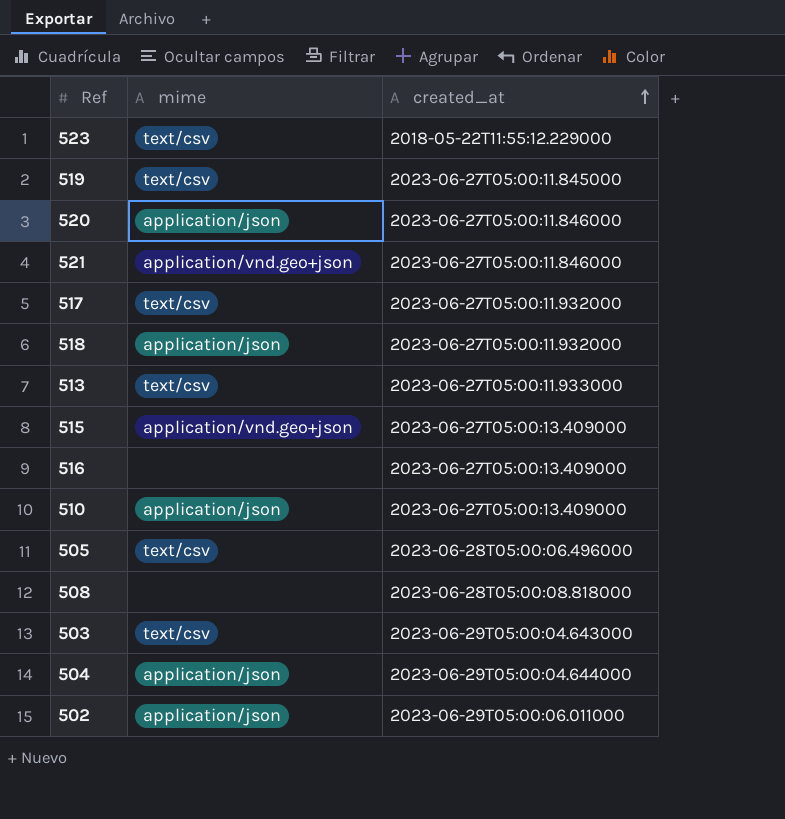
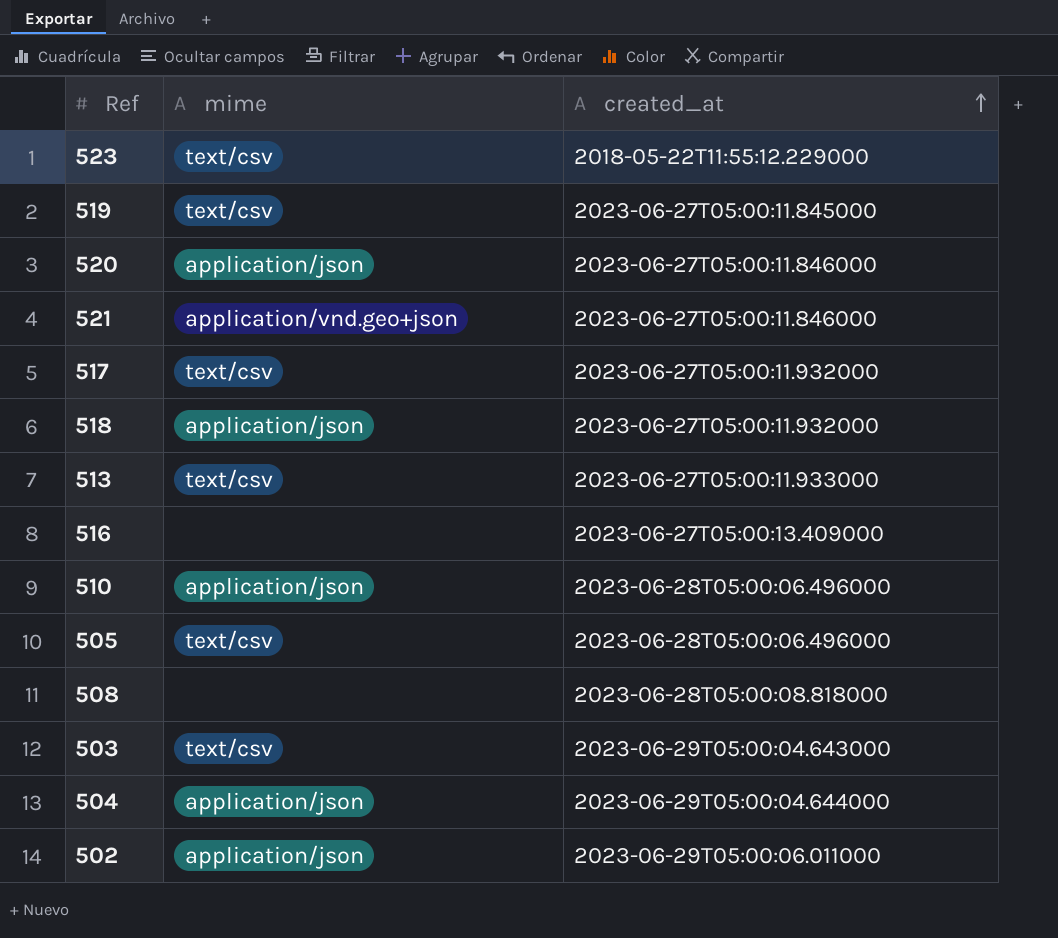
row 515: application/vnd.geo+json | 2023-06-27T05:00:13.409000 -> none
510 | created_at: 2023-06-27T05:00:13.409000 -> 2023-06-28T05:00:06.496000

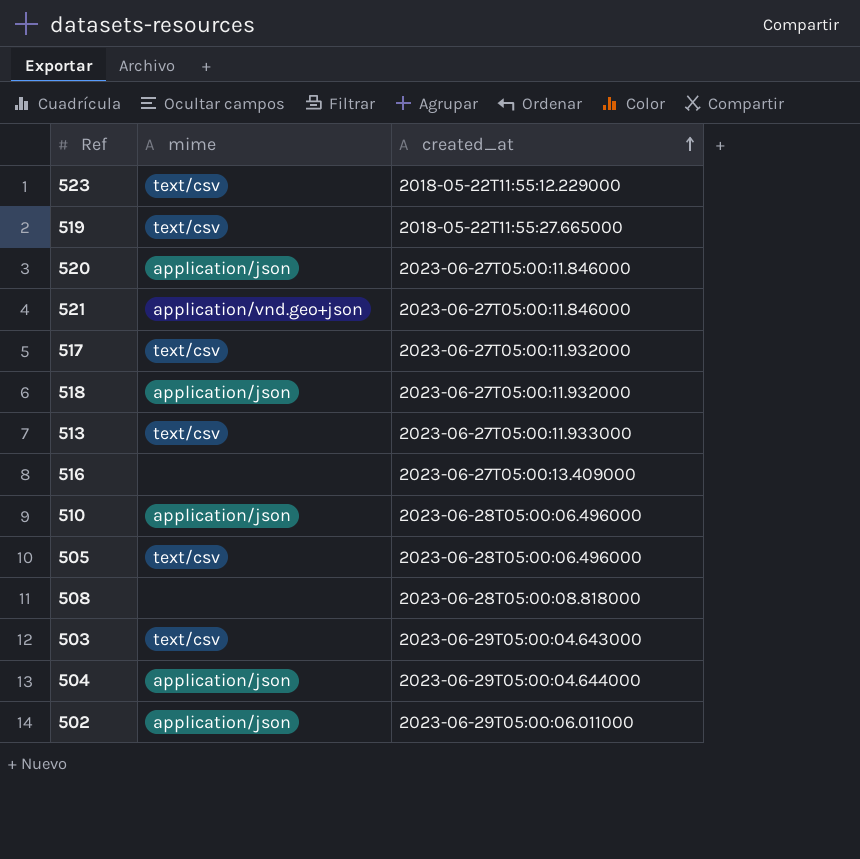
519 | created_at: 2023-06-27T05:00:11.845000 -> 2018-05-22T11:55:27.665000

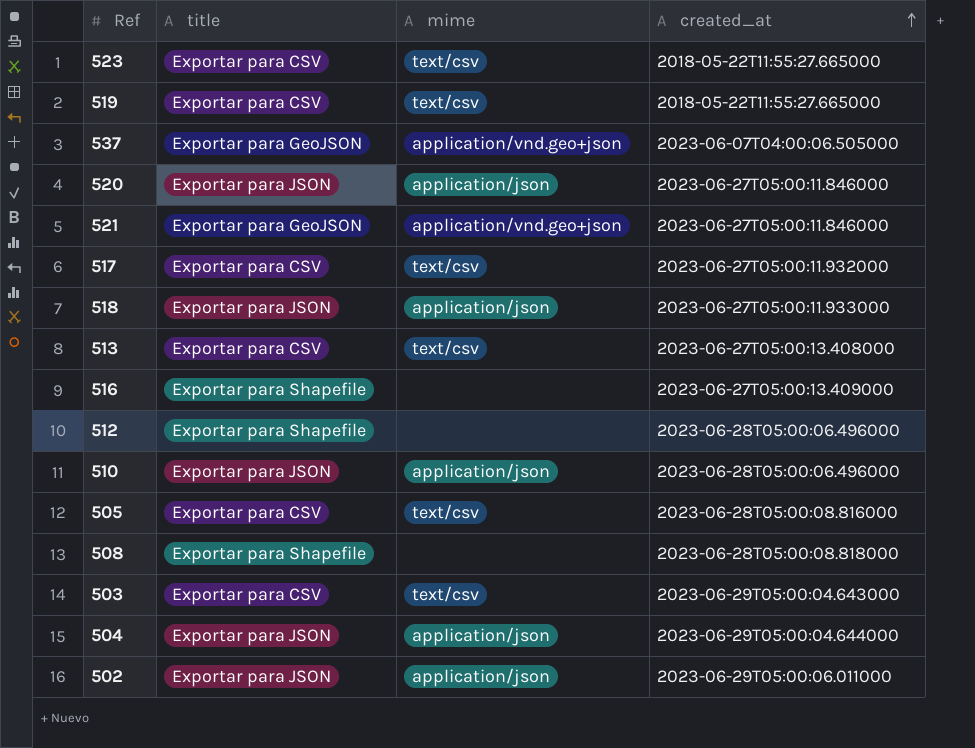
column title | position: none -> 2
523 | created_at: 2018-05-22T11:55:12.229000 -> 2018-05-22T11:55:27.665000
row 537: none -> Exportar para GeoJSON | application/vnd.geo+json | 2023-06-07T04:00:06.505000
518 | created_at: 2023-06-27T05:00:11.932000 -> 2023-06-27T05:00:11.933000
513 | created_at: 2023-06-27T05:00:11.933000 -> 2023-06-27T05:00:13.408000
row 512: none -> Exportar para Shapefile | none | 2023-06-28T05:00:06.496000
505 | created_at: 2023-06-28T05:00:06.496000 -> 2023-06-28T05:00:08.816000

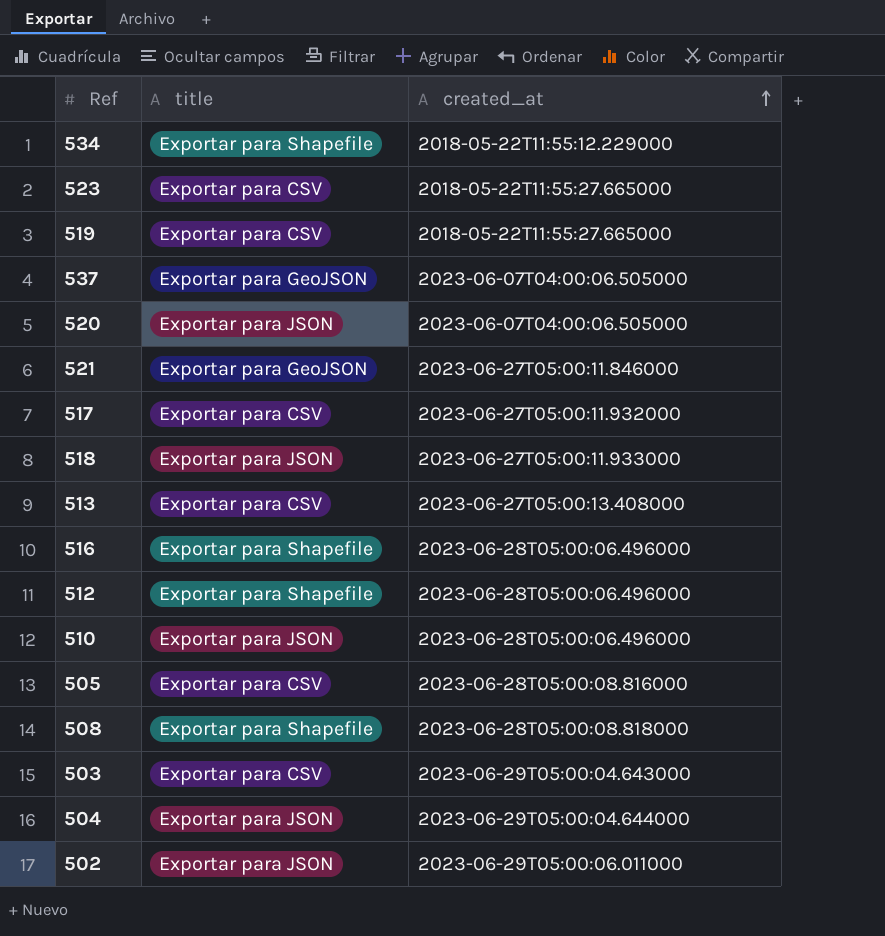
column mime | position: 3 -> none
row 534: none -> Exportar para Shapefile | 2018-05-22T11:55:12.229000
520 | created_at: 2023-06-27T05:00:11.846000 -> 2023-06-07T04:00:06.505000
516 | created_at: 2023-06-27T05:00:13.409000 -> 2023-06-28T05:00:06.496000

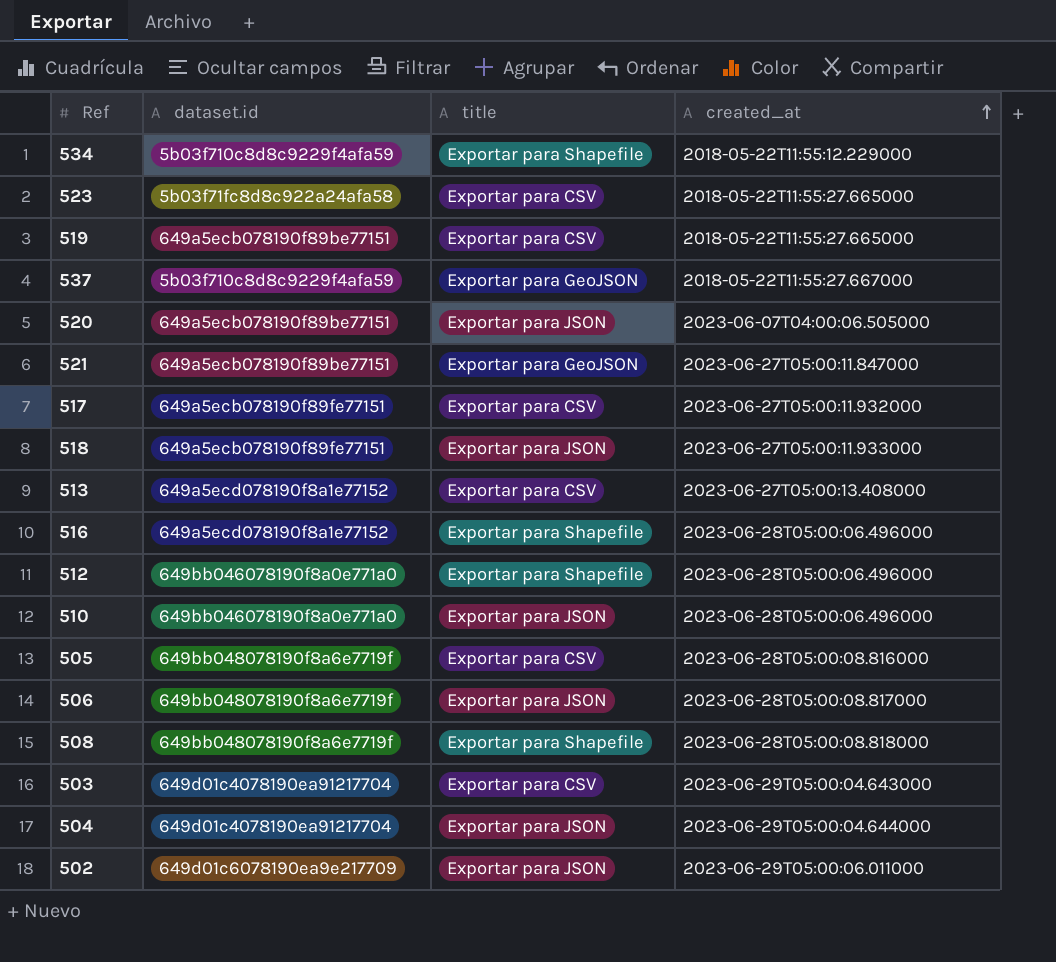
column dataset.id | position: none -> 2
537 | created_at: 2023-06-07T04:00:06.505000 -> 2018-05-22T11:55:27.667000
521 | created_at: 2023-06-27T05:00:11.846000 -> 2023-06-27T05:00:11.847000
row 506: none -> 649bb048078190f8a6e7719f | Exportar para JSON | 2023-06-28T05:00:08.817000

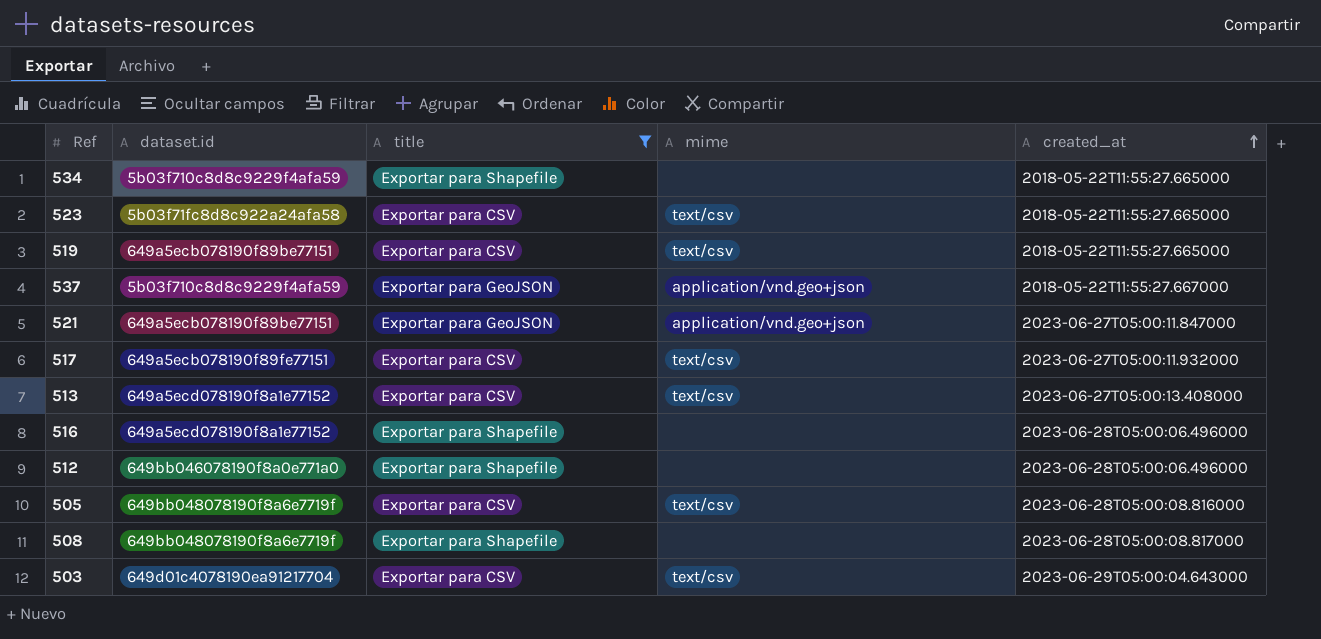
filter: none -> title != Exportar para JSON
column mime | position: none -> 4
534 | created_at: 2018-05-22T11:55:12.229000 -> 2018-05-22T11:55:27.665000
508 | created_at: 2023-06-28T05:00:08.818000 -> 2023-06-28T05:00:08.817000

